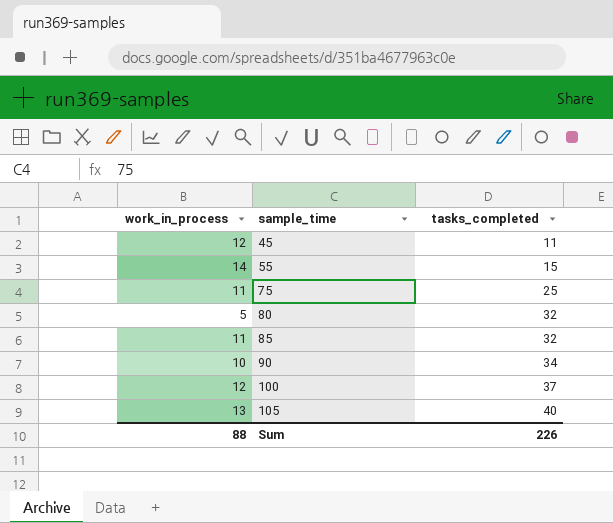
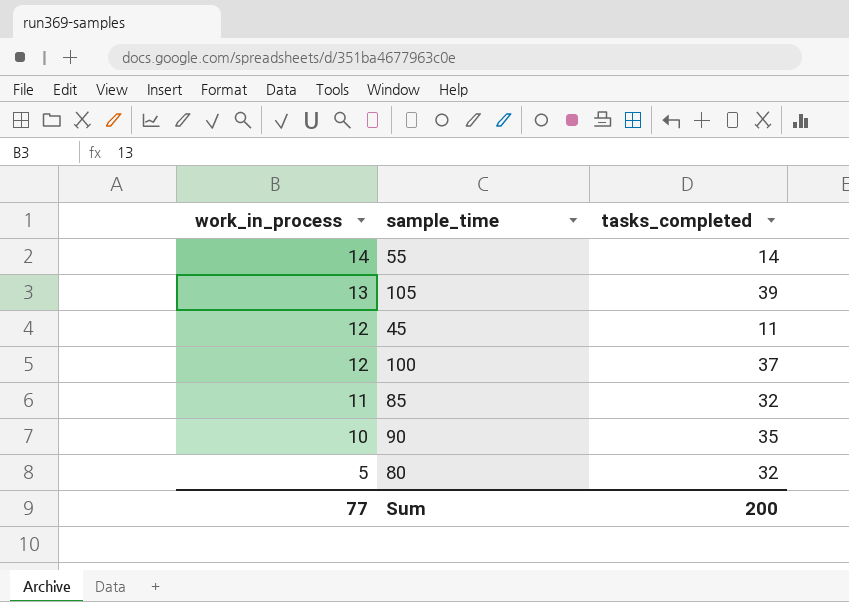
row order: sample_time ascending -> work_in_process descending
row 75: 11 | 25 -> none
55 | tasks_completed: 15 -> 14
105 | tasks_completed: 40 -> 39
90 | tasks_completed: 34 -> 35
Sum | work_in_process: 88 -> 77
Sum | tasks_completed: 226 -> 200

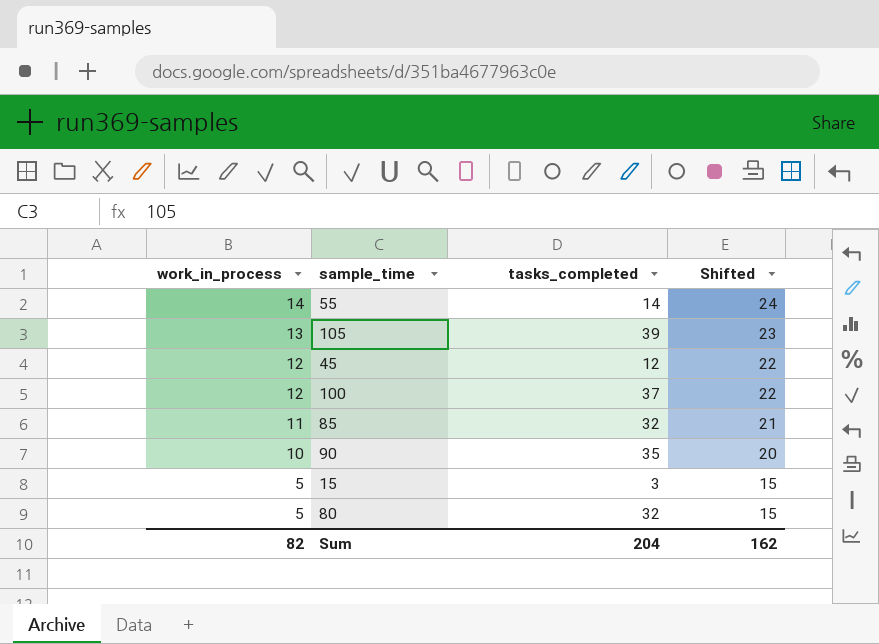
column Shifted | formula: none -> [work_in_process] + 10
45 | tasks_completed: 11 -> 12
row 15: none -> 5 | 3 | 15
Sum | work_in_process: 77 -> 82
Sum | tasks_completed: 200 -> 204

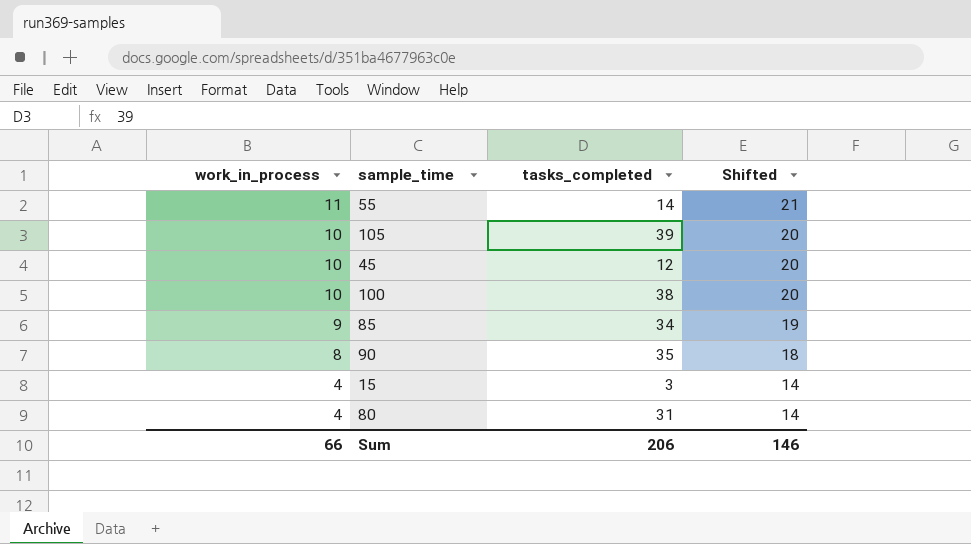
55 | work_in_process: 14 -> 11
55 | Shifted: 24 -> 21
105 | work_in_process: 13 -> 10
105 | Shifted: 23 -> 20
45 | work_in_process: 12 -> 10
45 | Shifted: 22 -> 20
100 | work_in_process: 12 -> 10
100 | tasks_completed: 37 -> 38
100 | Shifted: 22 -> 20
85 | work_in_process: 11 -> 9
85 | tasks_completed: 32 -> 34
85 | Shifted: 21 -> 19
90 | work_in_process: 10 -> 8
90 | Shifted: 20 -> 18
15 | work_in_process: 5 -> 4
15 | Shifted: 15 -> 14
80 | work_in_process: 5 -> 4
80 | tasks_completed: 32 -> 31
80 | Shifted: 15 -> 14
Sum | work_in_process: 82 -> 66
Sum | tasks_completed: 204 -> 206
Sum | Shifted: 162 -> 146

